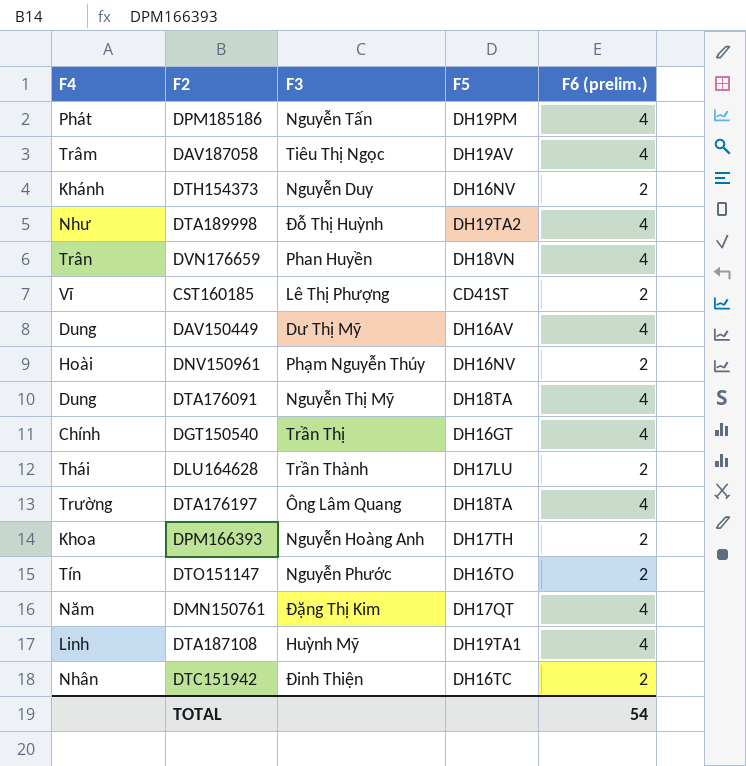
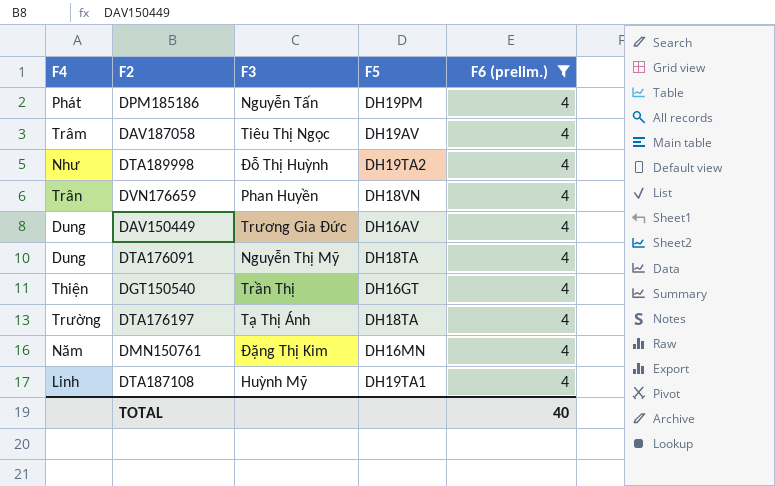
filter: none -> F6 (prelim.) = 4
DAV150449 | F3: Dư Thị Mỹ -> Trương Gia Đức
DGT150540 | F4: Chính -> Thiện
DTA176197 | F3: Ông Lâm Quang -> Tạ Thị Ánh
DMN150761 | F5: DH17QT -> DH16MN
TOTAL | F6 (prelim.): 54 -> 40

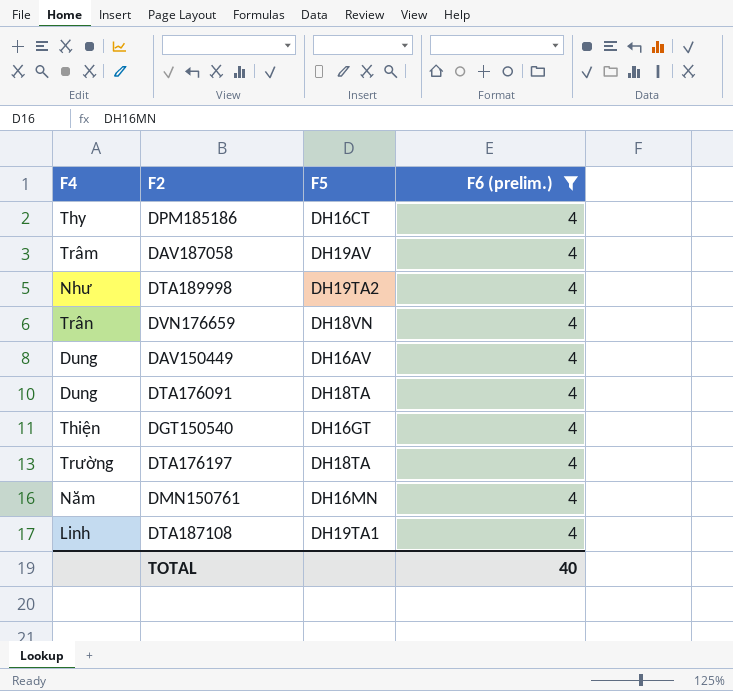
column F3 | position: 3 -> none
DPM185186 | F4: Phát -> Thy
DPM185186 | F5: DH19PM -> DH16CT

